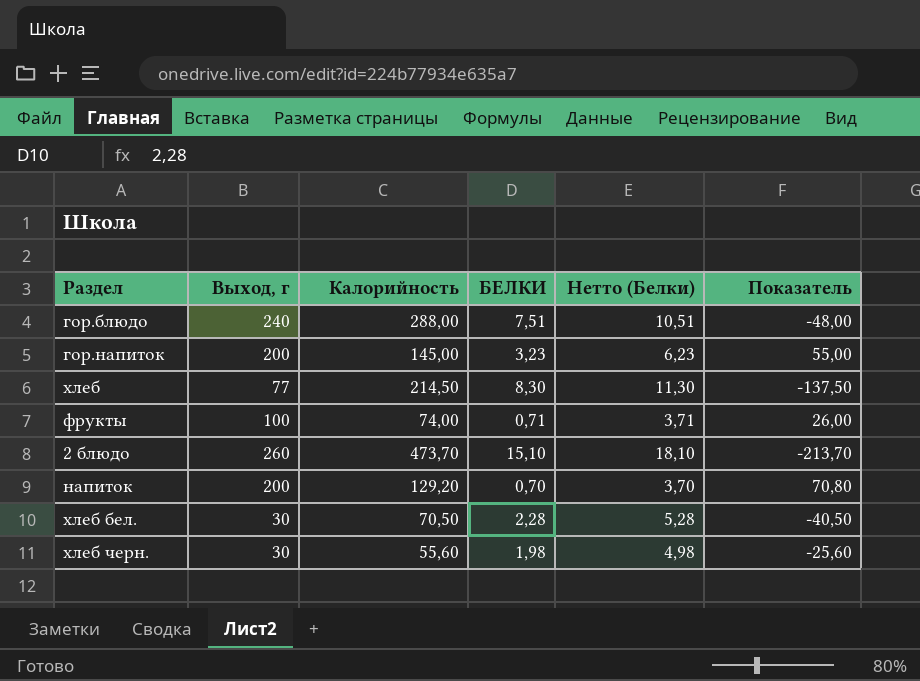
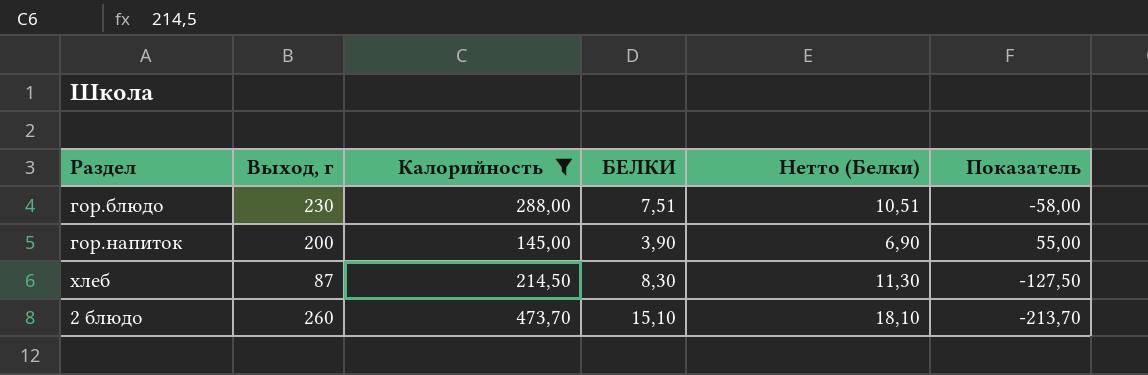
filter: none -> Калорийность >= 145,00
гор.блюдо | Выход, г: 240 -> 230
гор.блюдо | Показатель: -48,00 -> -58,00
гор.напиток | БЕЛКИ: 3,23 -> 3,90
гор.напиток | Нетто (Белки): 6,23 -> 6,90
хлеб | Выход, г: 77 -> 87
хлеб | Показатель: -137,50 -> -127,50

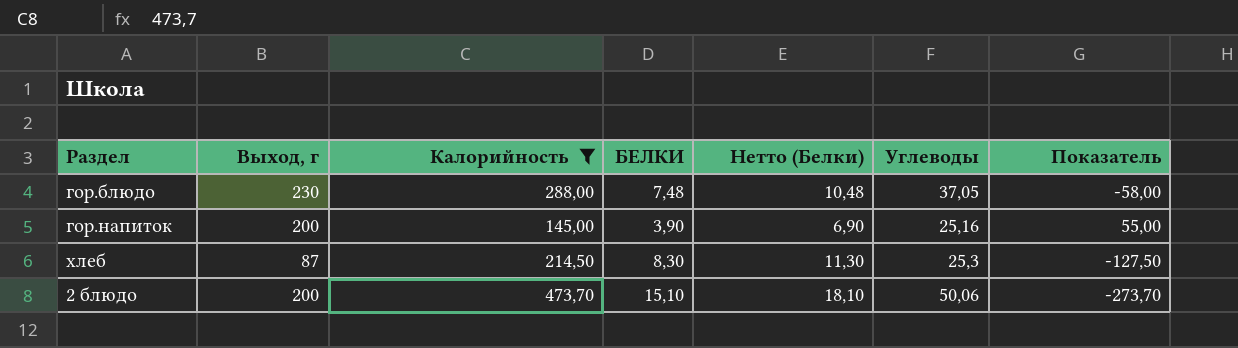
column Углеводы | position: none -> 6
гор.блюдо | БЕЛКИ: 7,51 -> 7,48
гор.блюдо | Нетто (Белки): 10,51 -> 10,48
2 блюдо | Выход, г: 260 -> 200
2 блюдо | Показатель: -213,70 -> -273,70

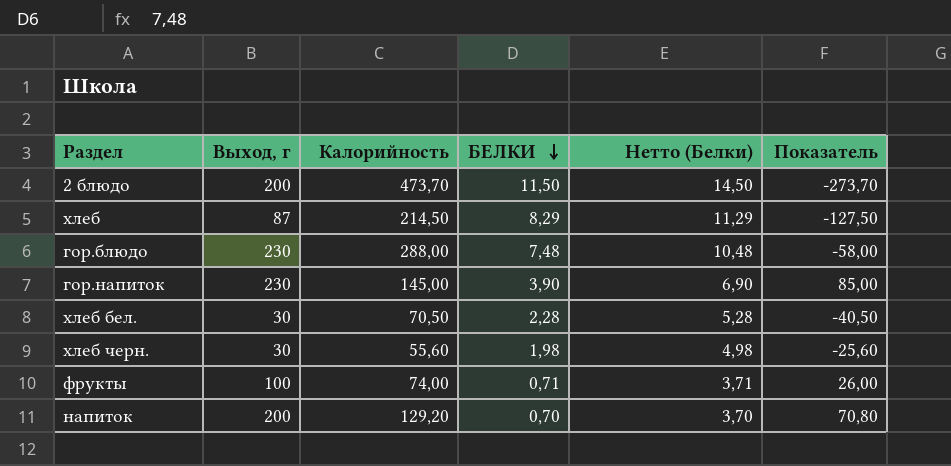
filter: Калорийность >= 145,00 -> none
row order: none -> БЕЛКИ descending
column Углеводы | position: 6 -> none
2 блюдо | БЕЛКИ: 15,10 -> 11,50
2 блюдо | Нетто (Белки): 18,10 -> 14,50
хлеб | БЕЛКИ: 8,30 -> 8,29
хлеб | Нетто (Белки): 11,30 -> 11,29
гор.напиток | Выход, г: 200 -> 230
гор.напиток | Показатель: 55,00 -> 85,00

